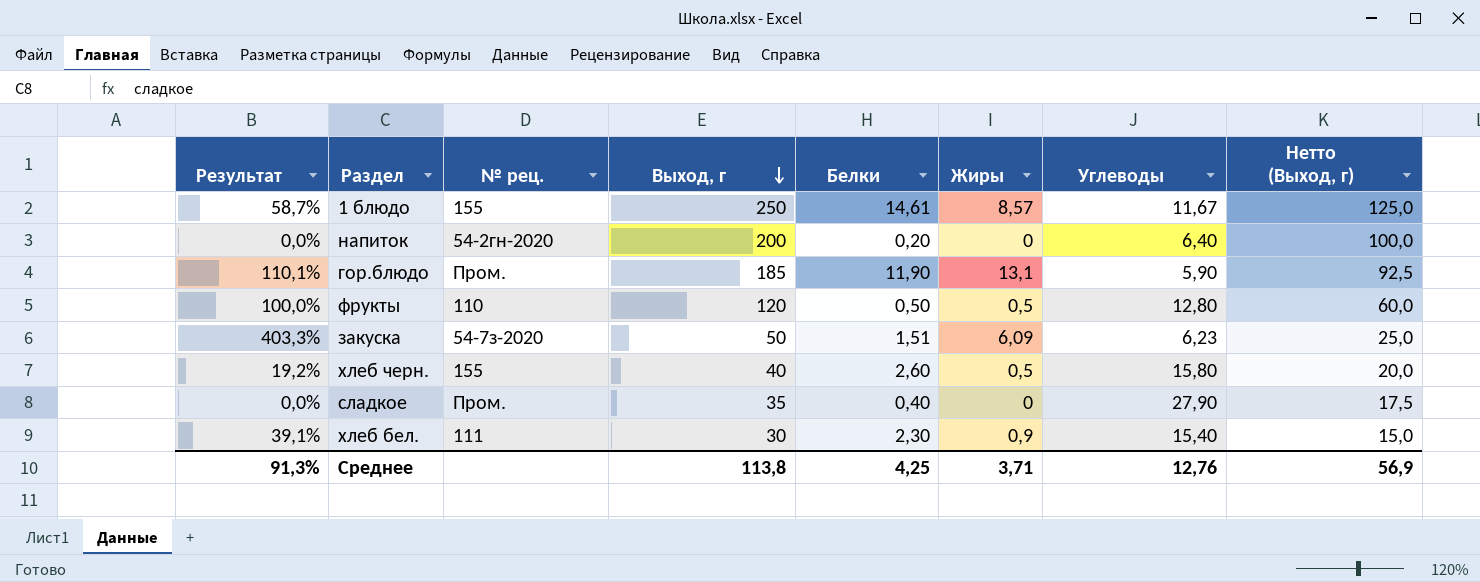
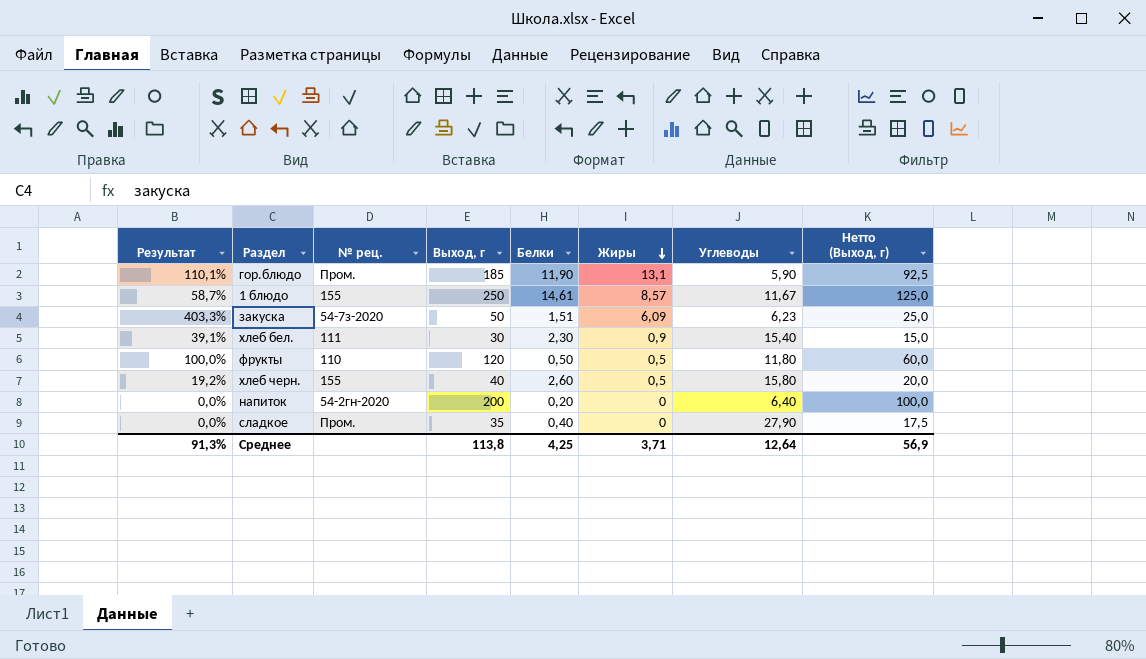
row order: Выход, г descending -> Жиры descending
фрукты | Углеводы: 12,80 -> 11,80
Среднее | Углеводы: 12,76 -> 12,64

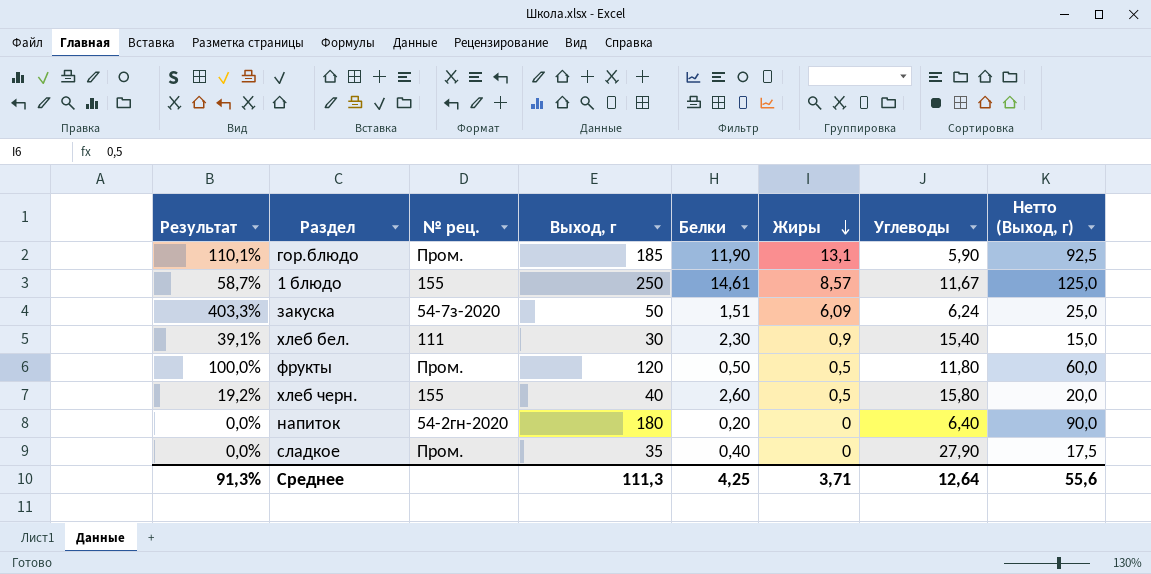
закуска | Углеводы: 6,23 -> 6,24
фрукты | № рец.: 110 -> Пром.
напиток | Выход, г: 200 -> 180
напиток | Нетто (Выход, г): 100,0 -> 90,0
Среднее | Выход, г: 113,8 -> 111,3
Среднее | Нетто (Выход, г): 56,9 -> 55,6

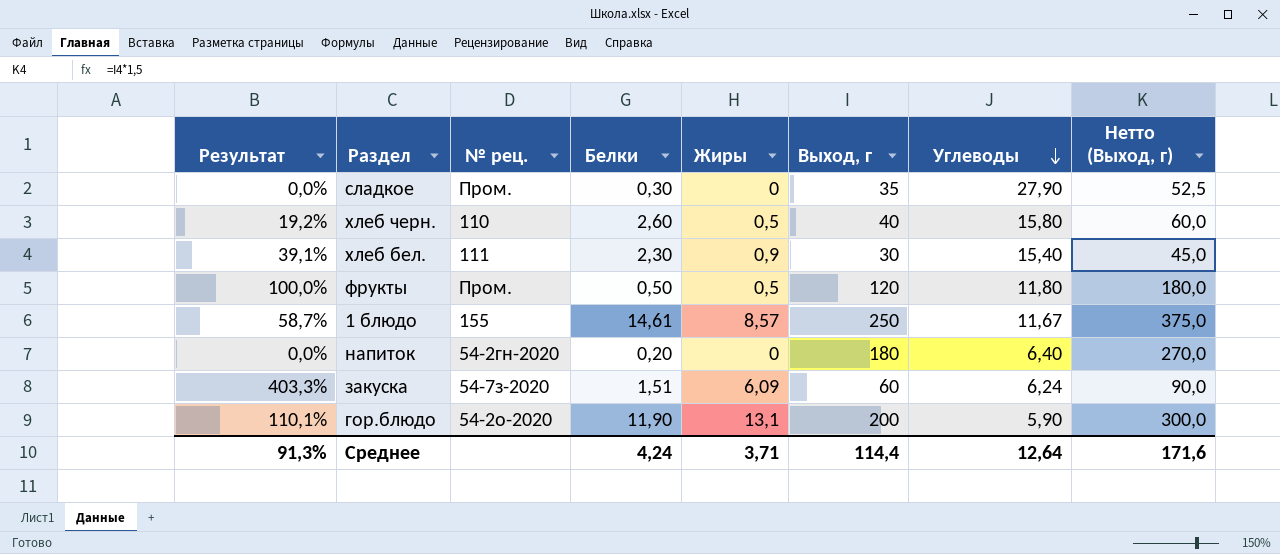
row order: Жиры descending -> Углеводы descending
column Выход, г | position: 4 -> 6
column Нетто (Выход, г) | formula: [Выход, г] * 0,5 -> [Выход, г] * 1,5
сладкое | Белки: 0,40 -> 0,30
хлеб черн. | № рец.: 155 -> 110
закуска | Выход, г: 50 -> 60
гор.блюдо | № рец.: Пром. -> 54-2о-2020
гор.блюдо | Выход, г: 185 -> 200
Среднее | Белки: 4,25 -> 4,24
Среднее | Выход, г: 111,3 -> 114,4
Среднее | Нетто (Выход, г): 55,6 -> 171,6

